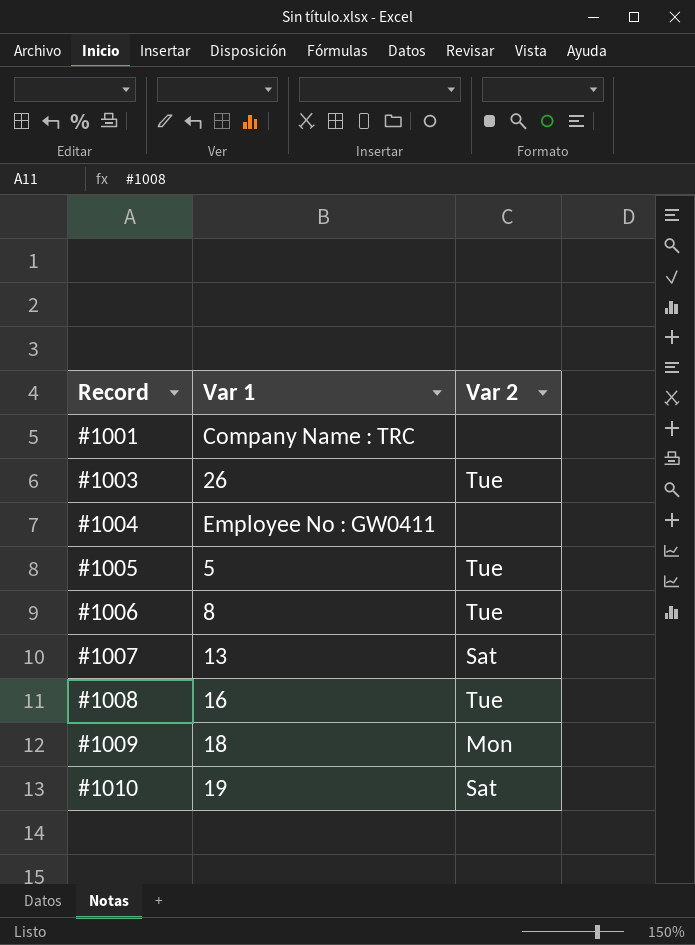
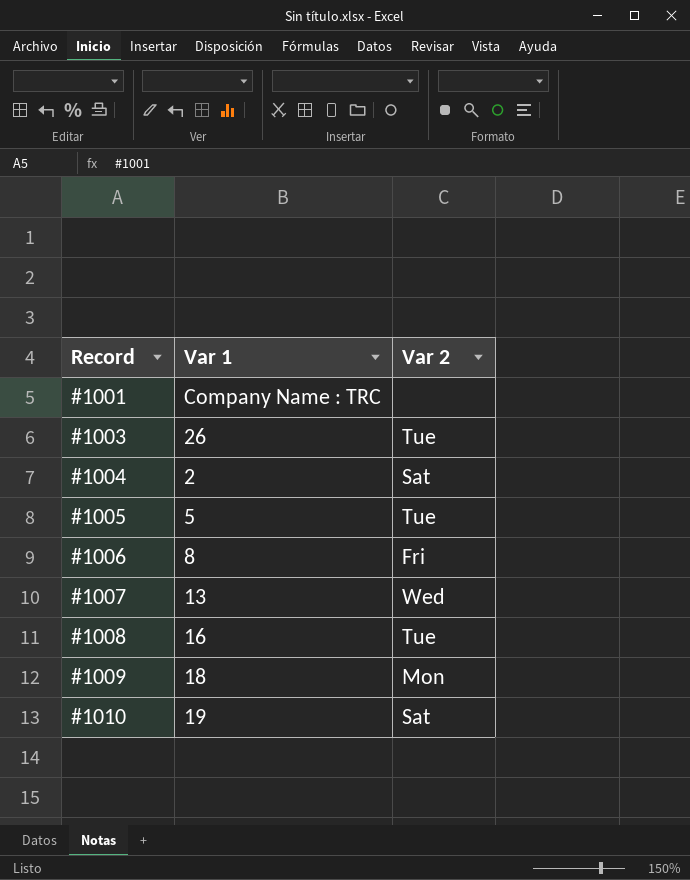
#1004 | Var 1: Employee No : GW0411 -> 2
#1004 | Var 2: none -> Sat
#1006 | Var 2: Tue -> Fri
#1007 | Var 2: Sat -> Wed

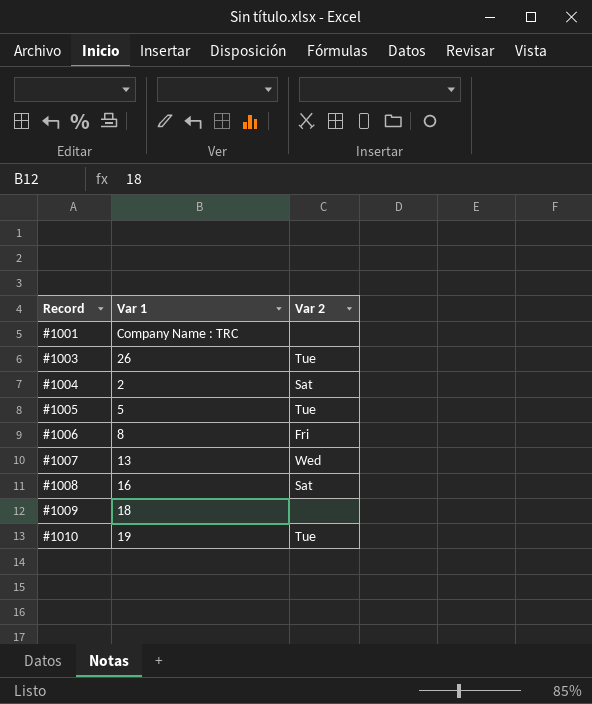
#1008 | Var 2: Tue -> Sat
#1009 | Var 2: Mon -> none
#1010 | Var 2: Sat -> Tue

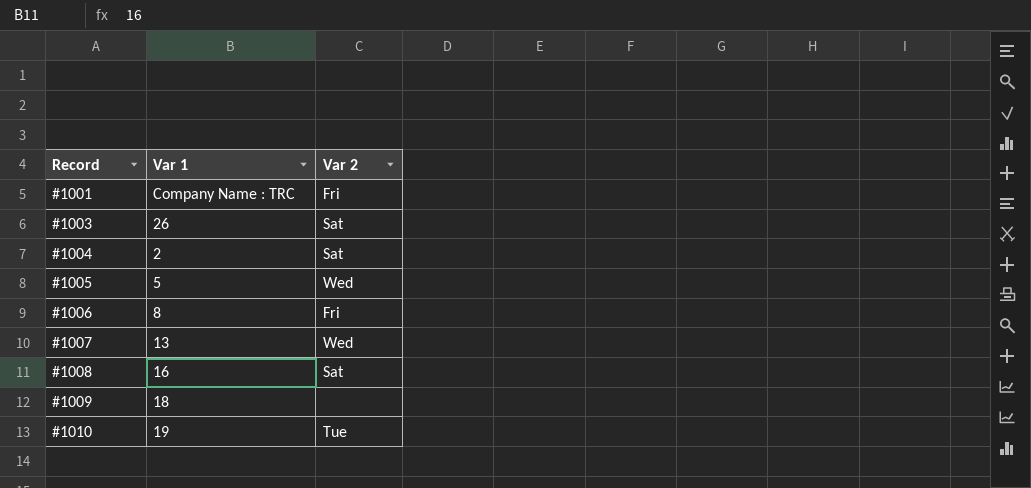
#1001 | Var 2: none -> Fri
#1003 | Var 2: Tue -> Sat
#1005 | Var 2: Tue -> Wed

